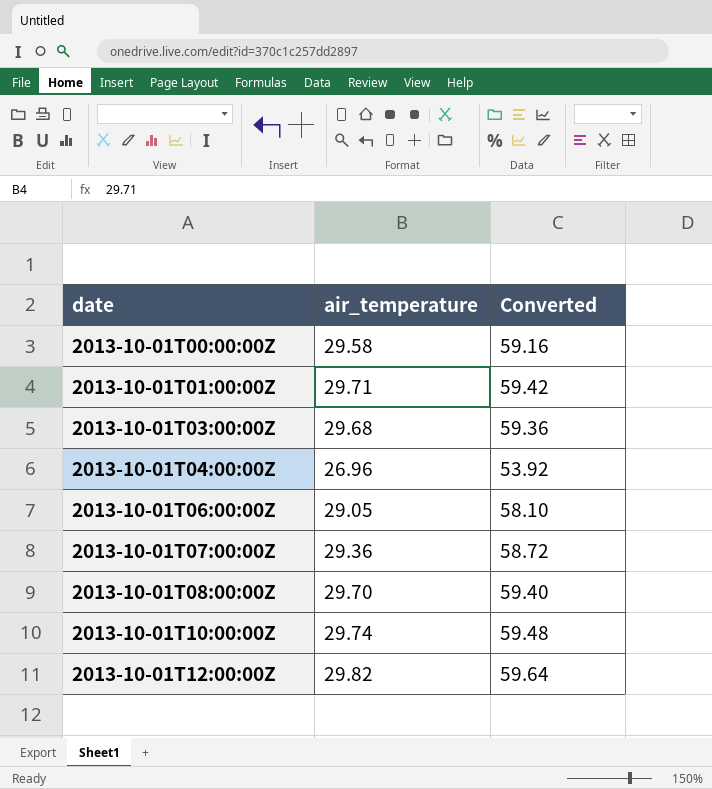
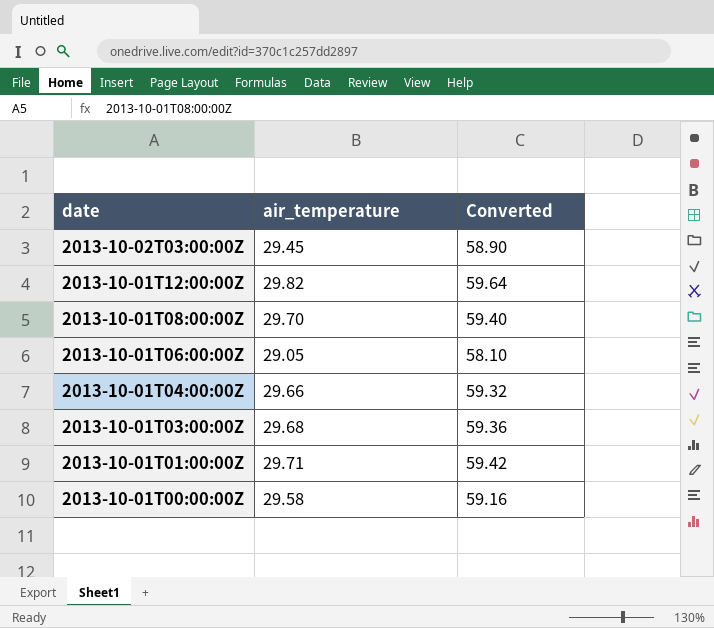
row order: date ascending -> date descending
row 2013-10-01T07:00:00Z: 29.36 | 58.72 -> none
row 2013-10-01T10:00:00Z: 29.74 | 59.48 -> none
row 2013-10-02T03:00:00Z: none -> 29.45 | 58.90
2013-10-01T04:00:00Z | air_temperature: 26.96 -> 29.66
2013-10-01T04:00:00Z | Converted: 53.92 -> 59.32

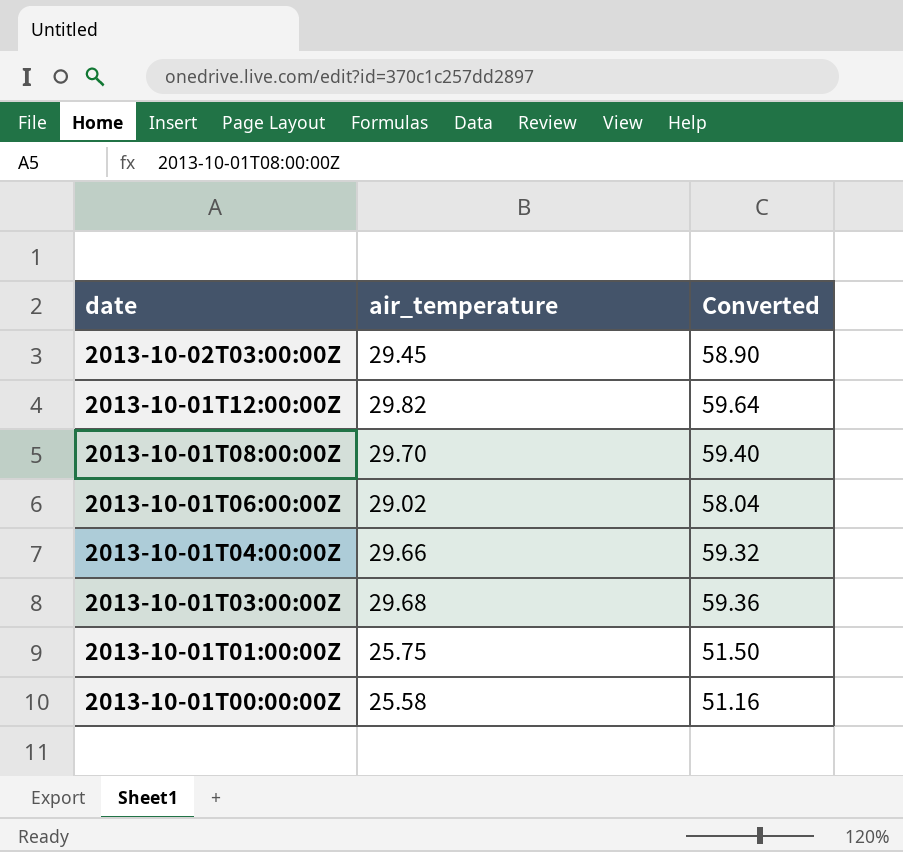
2013-10-01T06:00:00Z | air_temperature: 29.05 -> 29.02
2013-10-01T06:00:00Z | Converted: 58.10 -> 58.04
2013-10-01T01:00:00Z | air_temperature: 29.71 -> 25.75
2013-10-01T01:00:00Z | Converted: 59.42 -> 51.50
2013-10-01T00:00:00Z | air_temperature: 29.58 -> 25.58
2013-10-01T00:00:00Z | Converted: 59.16 -> 51.16

